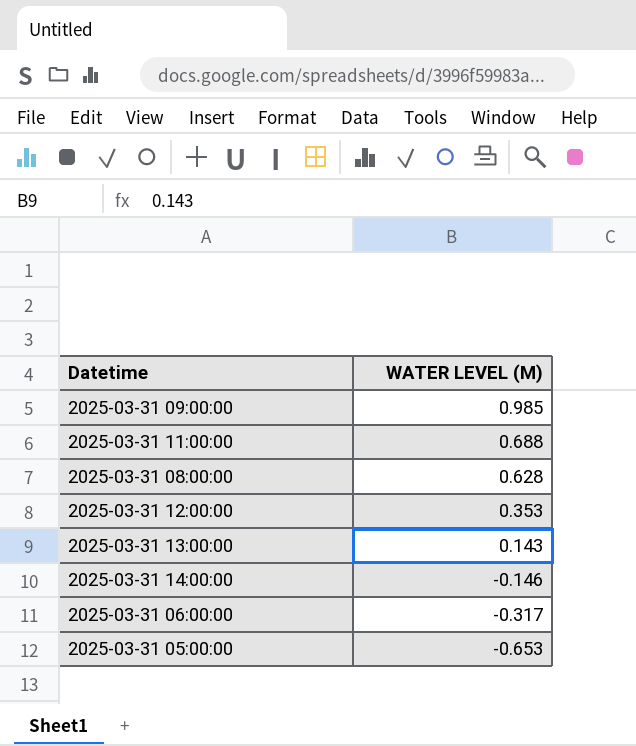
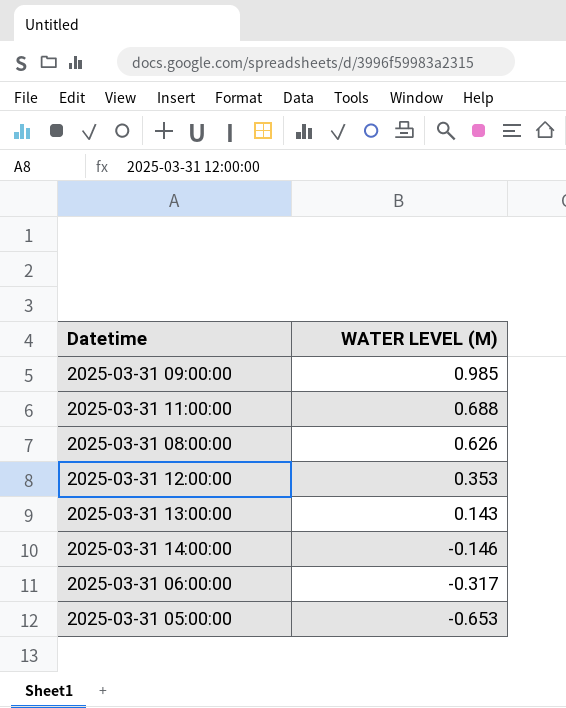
2025-03-31 08:00:00 | WATER LEVEL (M): 0.628 -> 0.626

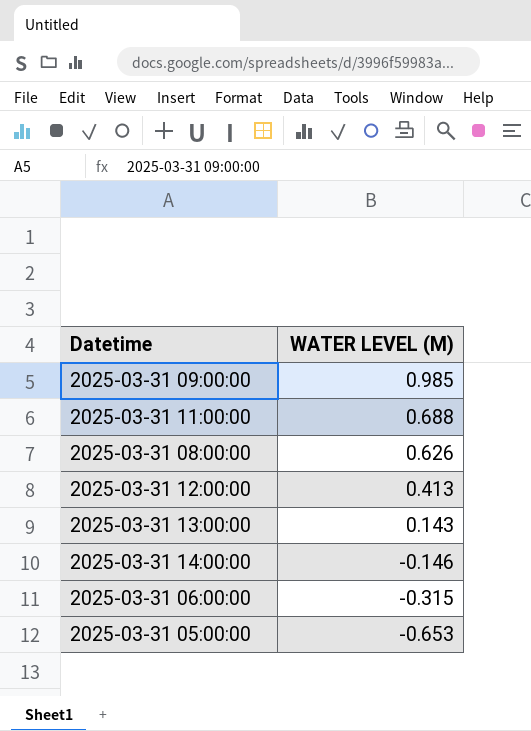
2025-03-31 12:00:00 | WATER LEVEL (M): 0.353 -> 0.413
2025-03-31 06:00:00 | WATER LEVEL (M): -0.317 -> -0.315

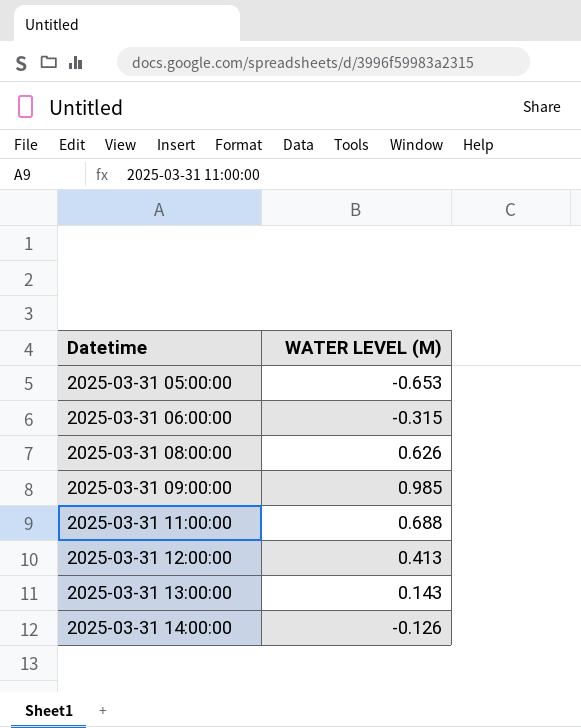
row order: WATER LEVEL (M) descending -> Datetime ascending
2025-03-31 14:00:00 | WATER LEVEL (M): -0.146 -> -0.126

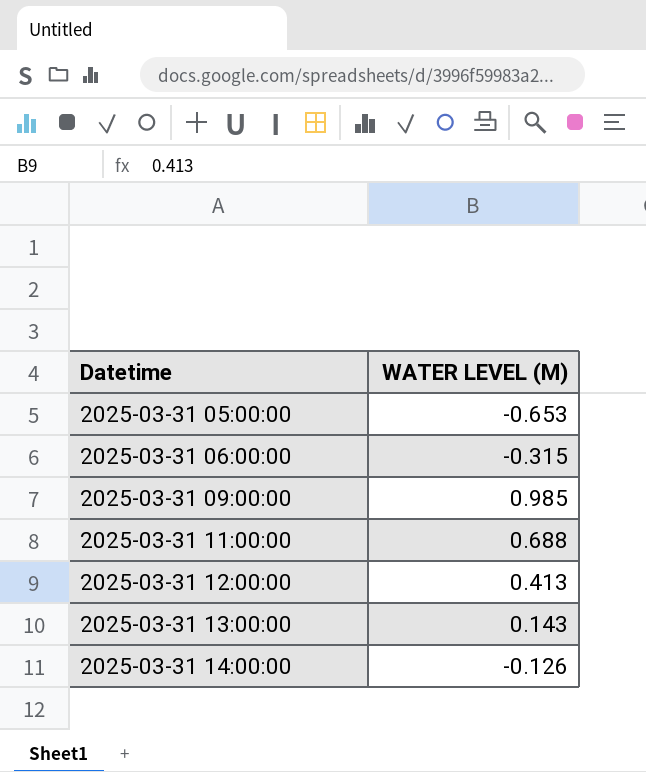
row 2025-03-31 08:00:00: 0.626 -> none

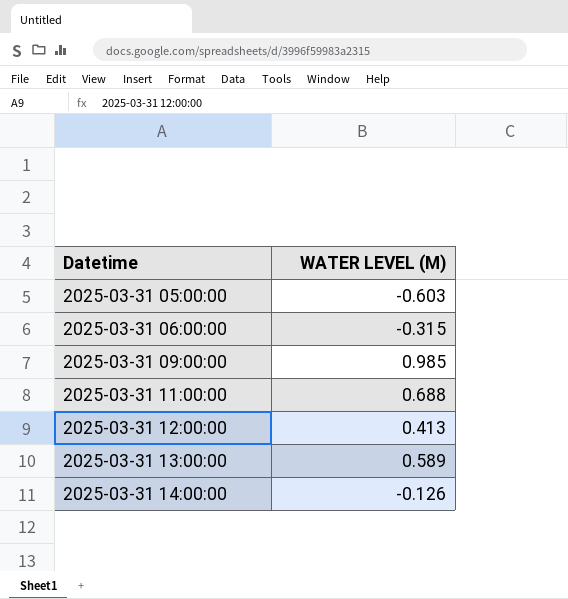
2025-03-31 05:00:00 | WATER LEVEL (M): -0.653 -> -0.603
2025-03-31 13:00:00 | WATER LEVEL (M): 0.143 -> 0.589

